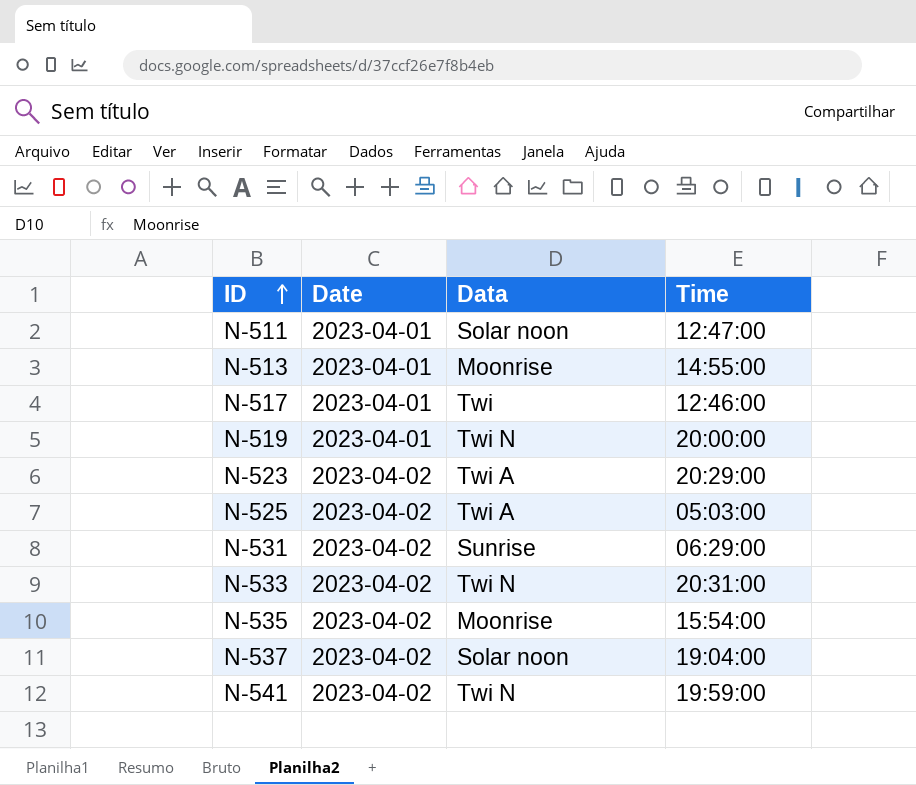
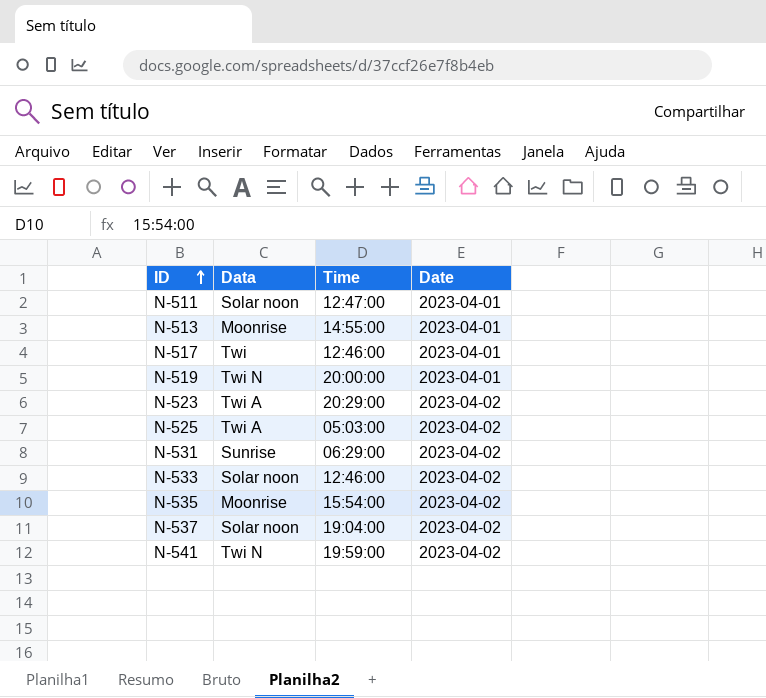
column Date | position: 2 -> 4
N-533 | Data: Twi N -> Solar noon
N-533 | Time: 20:31:00 -> 12:46:00

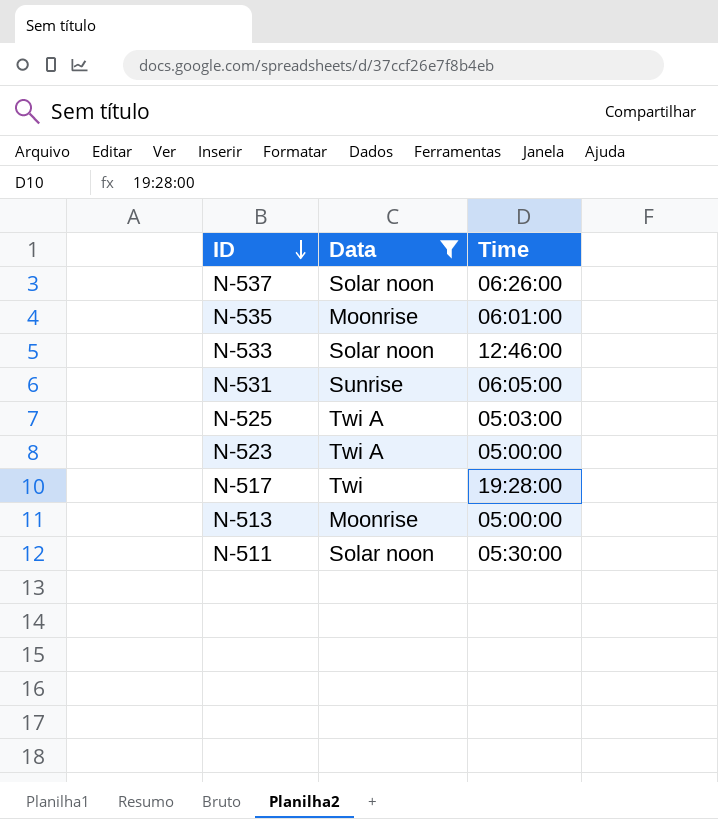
filter: none -> Data != Twi N
row order: ID ascending -> ID descending
column Date | position: 4 -> none
N-537 | Time: 19:04:00 -> 06:26:00
N-535 | Time: 15:54:00 -> 06:01:00
N-531 | Time: 06:29:00 -> 06:05:00
N-523 | Time: 20:29:00 -> 05:00:00
N-517 | Time: 12:46:00 -> 19:28:00
N-513 | Time: 14:55:00 -> 05:00:00
N-511 | Time: 12:47:00 -> 05:30:00

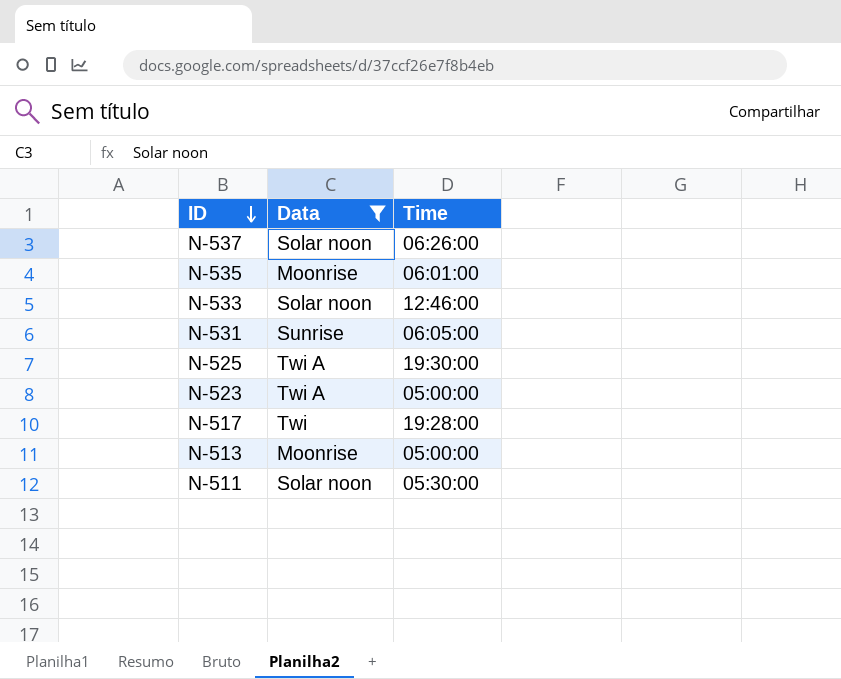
N-525 | Time: 05:03:00 -> 19:30:00

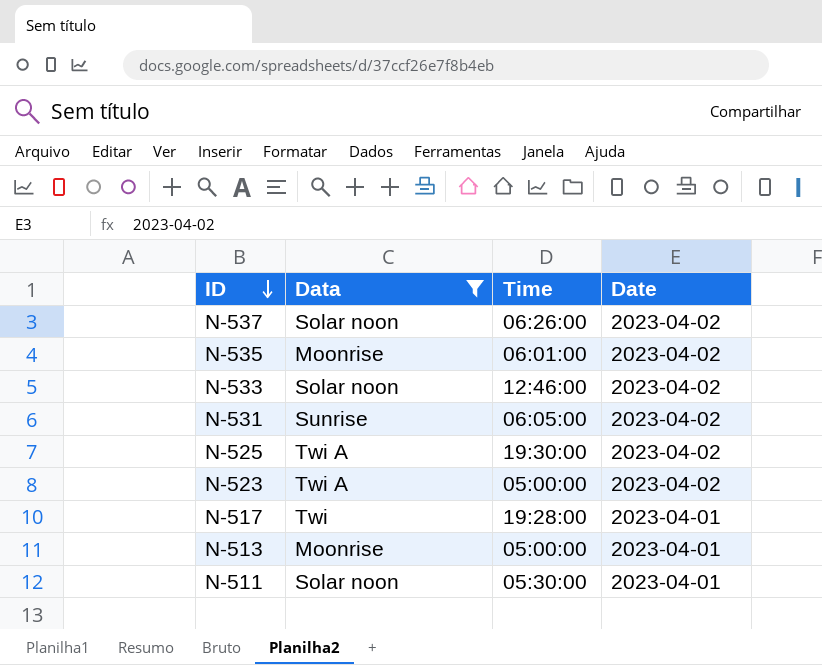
column Date | position: none -> 4

